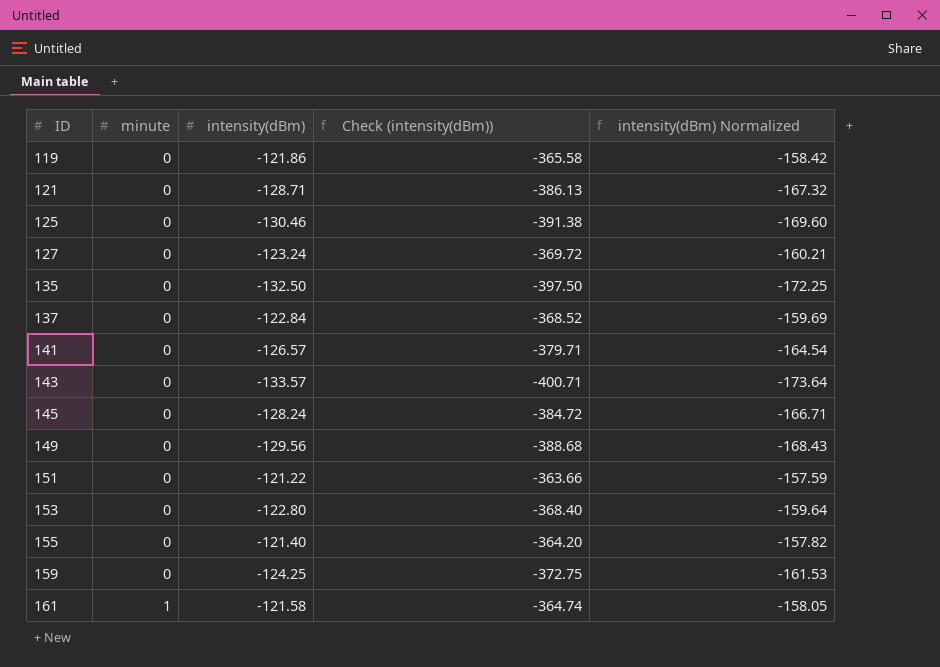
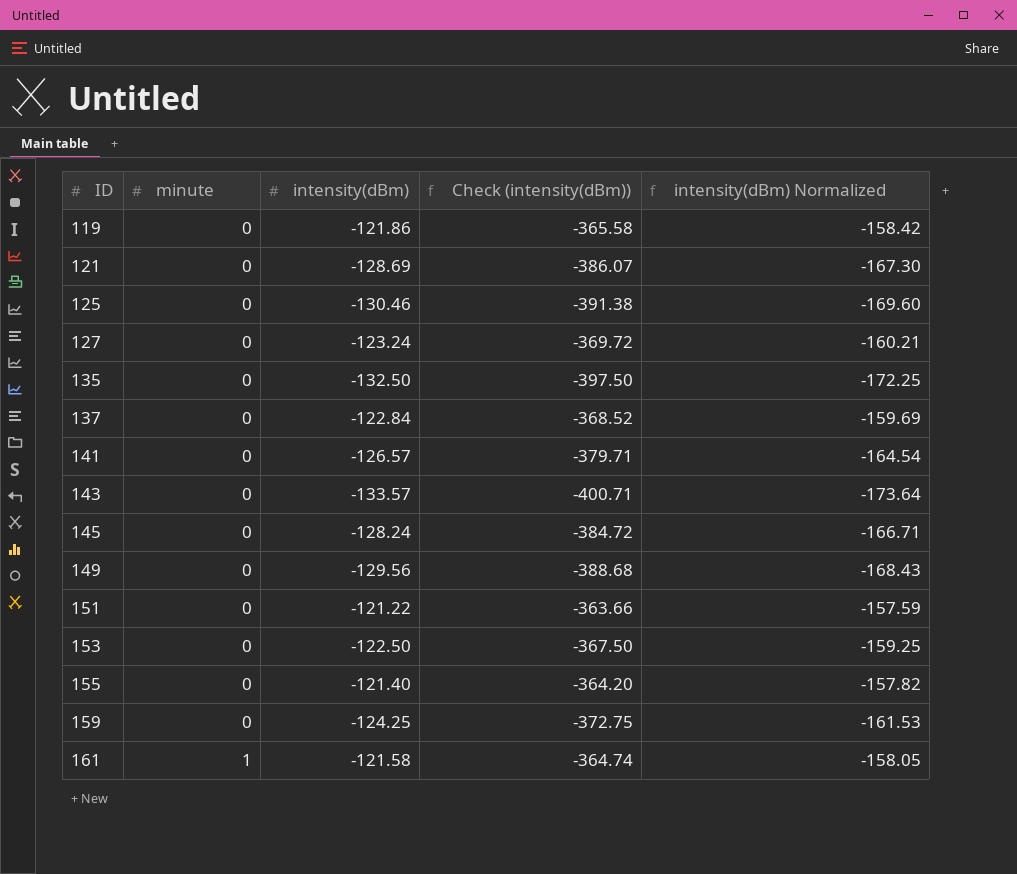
121 | intensity(dBm): -128.71 -> -128.69
121 | Check (intensity(dBm)): -386.13 -> -386.07
121 | intensity(dBm) Normalized: -167.32 -> -167.30
153 | intensity(dBm): -122.80 -> -122.50
153 | Check (intensity(dBm)): -368.40 -> -367.50
153 | intensity(dBm) Normalized: -159.64 -> -159.25

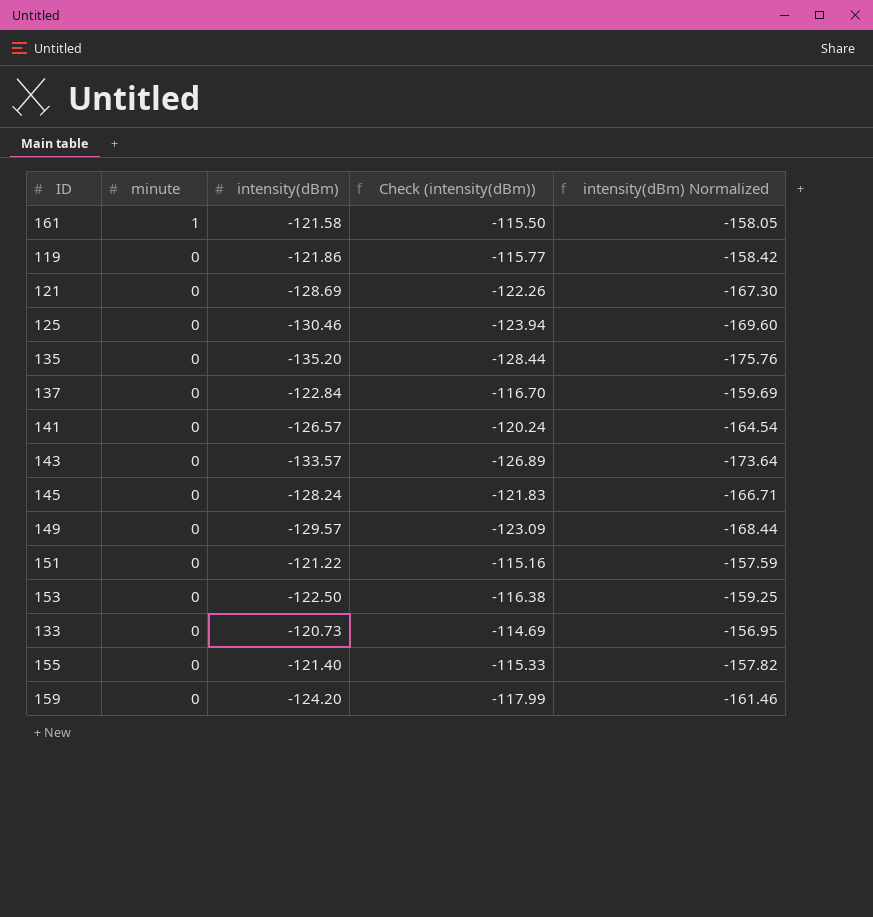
row order: ID ascending -> minute descending
column Check (intensity(dBm)) | formula: [intensity(dBm)] * 3 -> [intensity(dBm)] * 0.95
row 127: 0 | -123.24 | -369.72 | -160.21 -> none
135 | intensity(dBm): -132.50 -> -135.20
135 | intensity(dBm) Normalized: -172.25 -> -175.76
149 | intensity(dBm): -129.56 -> -129.57
149 | intensity(dBm) Normalized: -168.43 -> -168.44
row 133: none -> 0 | -120.73 | -114.69 | -156.95
159 | intensity(dBm): -124.25 -> -124.20
159 | intensity(dBm) Normalized: -161.53 -> -161.46

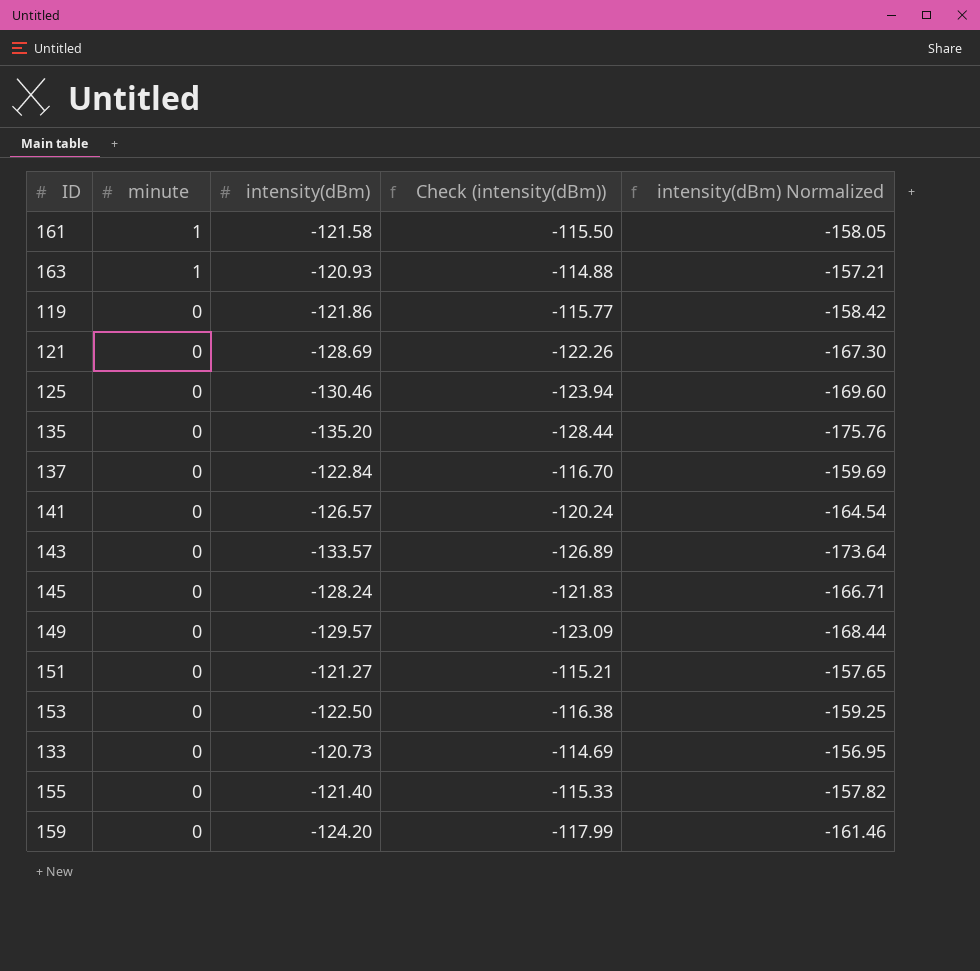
row 163: none -> 1 | -120.93 | -114.88 | -157.21
151 | intensity(dBm): -121.22 -> -121.27
151 | Check (intensity(dBm)): -115.16 -> -115.21
151 | intensity(dBm) Normalized: -157.59 -> -157.65

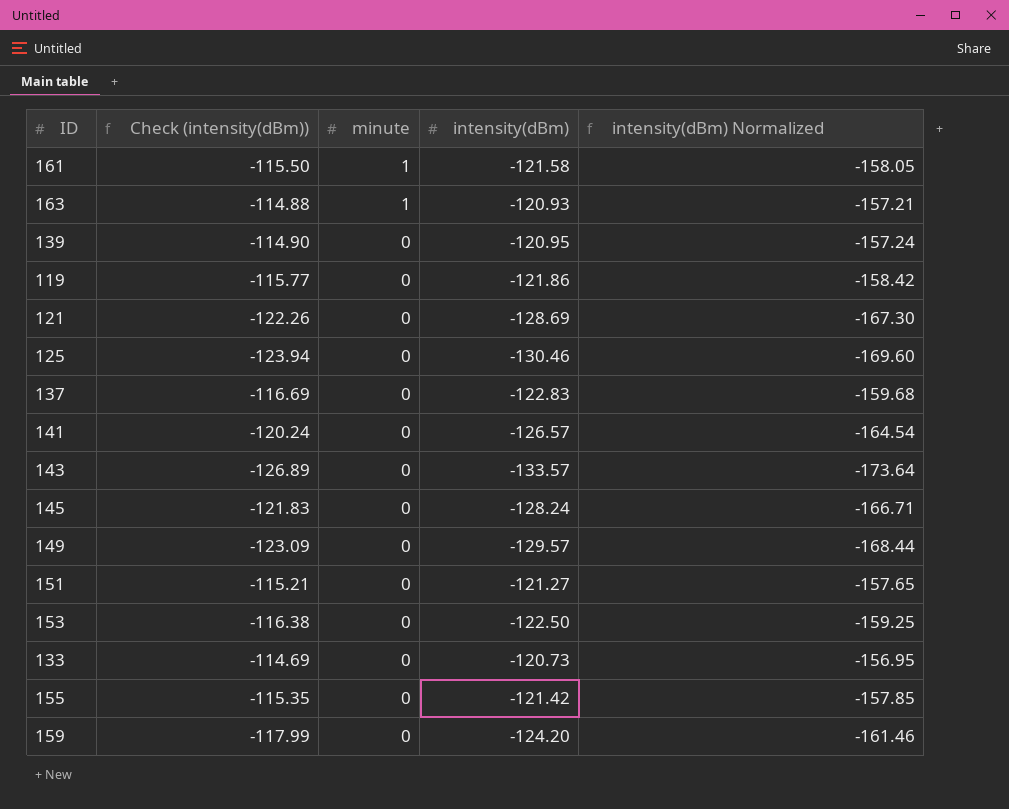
column Check (intensity(dBm)) | position: 4 -> 2
row 135: 0 | -135.20 | -128.44 | -175.76 -> none
row 139: none -> -114.90 | 0 | -120.95 | -157.24
137 | Check (intensity(dBm)): -116.70 -> -116.69
137 | intensity(dBm): -122.84 -> -122.83
137 | intensity(dBm) Normalized: -159.69 -> -159.68
155 | Check (intensity(dBm)): -115.33 -> -115.35
155 | intensity(dBm): -121.40 -> -121.42
155 | intensity(dBm) Normalized: -157.82 -> -157.85

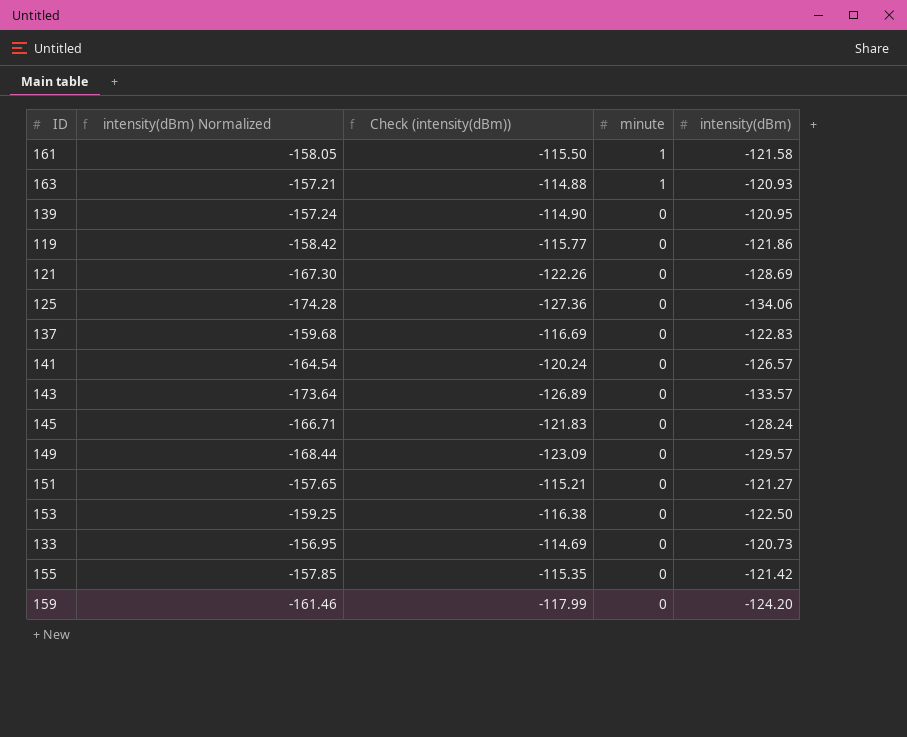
column intensity(dBm) Normalized | position: 5 -> 2
125 | intensity(dBm) Normalized: -169.60 -> -174.28
125 | Check (intensity(dBm)): -123.94 -> -127.36
125 | intensity(dBm): -130.46 -> -134.06

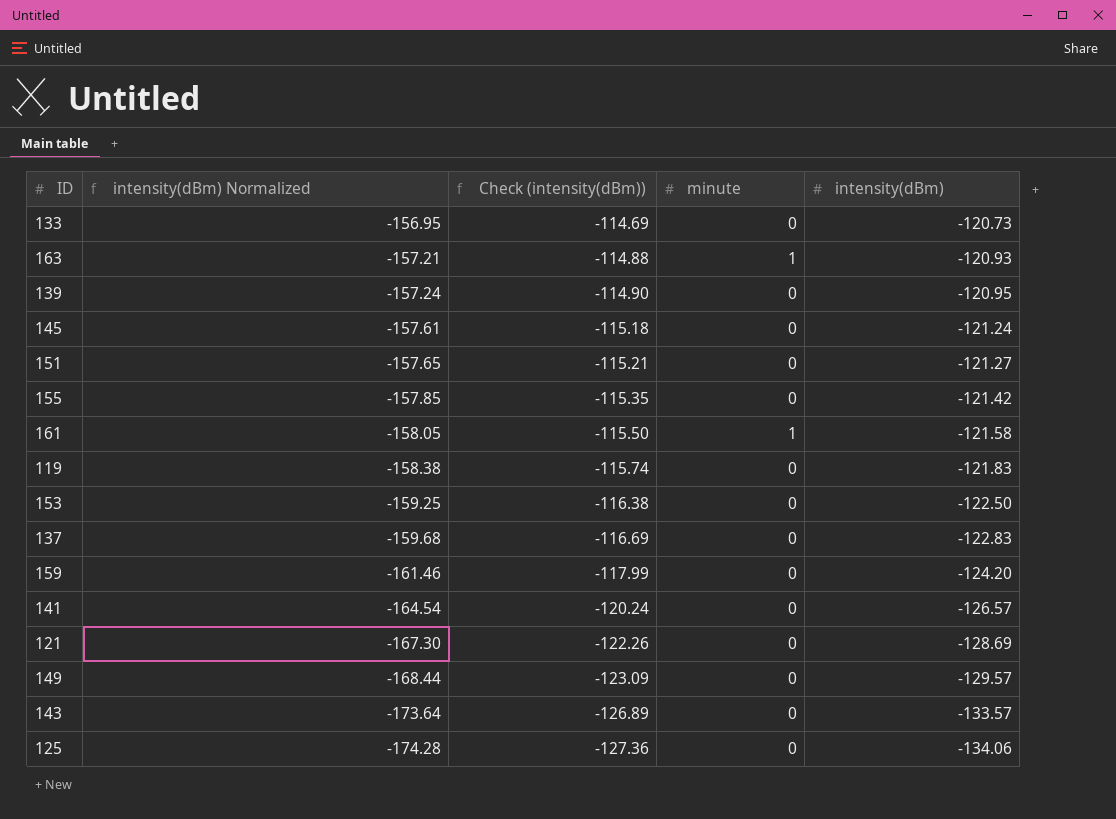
row order: minute descending -> intensity(dBm) Normalized descending
145 | intensity(dBm) Normalized: -166.71 -> -157.61
145 | Check (intensity(dBm)): -121.83 -> -115.18
145 | intensity(dBm): -128.24 -> -121.24
119 | intensity(dBm) Normalized: -158.42 -> -158.38
119 | Check (intensity(dBm)): -115.77 -> -115.74
119 | intensity(dBm): -121.86 -> -121.83

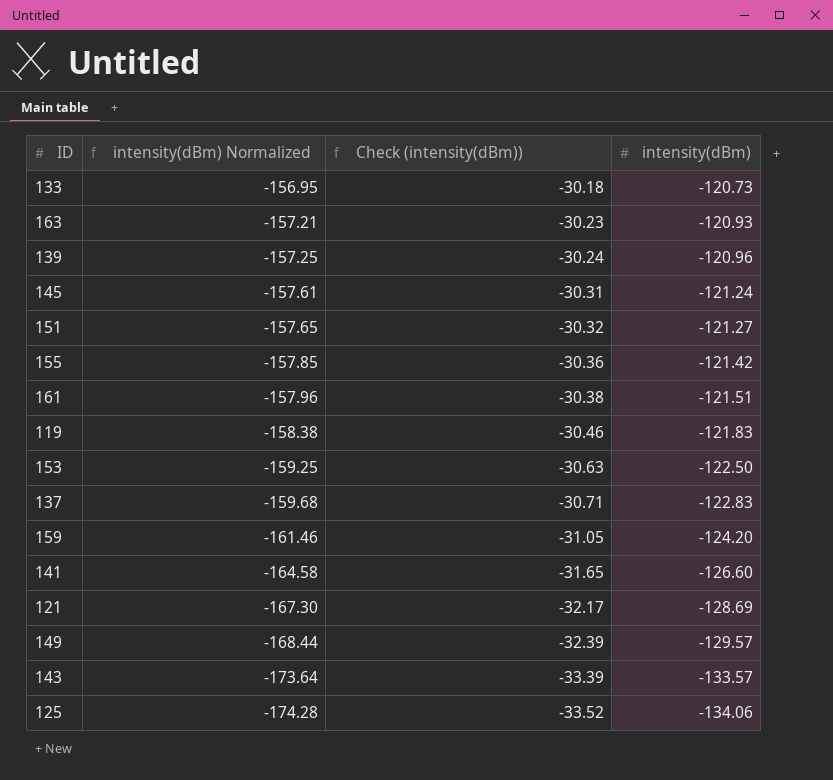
column minute | position: 4 -> none
column Check (intensity(dBm)) | formula: [intensity(dBm)] * 0.95 -> [intensity(dBm)] * 0.25
139 | intensity(dBm) Normalized: -157.24 -> -157.25
139 | intensity(dBm): -120.95 -> -120.96
161 | intensity(dBm) Normalized: -158.05 -> -157.96
161 | intensity(dBm): -121.58 -> -121.51
141 | intensity(dBm) Normalized: -164.54 -> -164.58
141 | intensity(dBm): -126.57 -> -126.60

